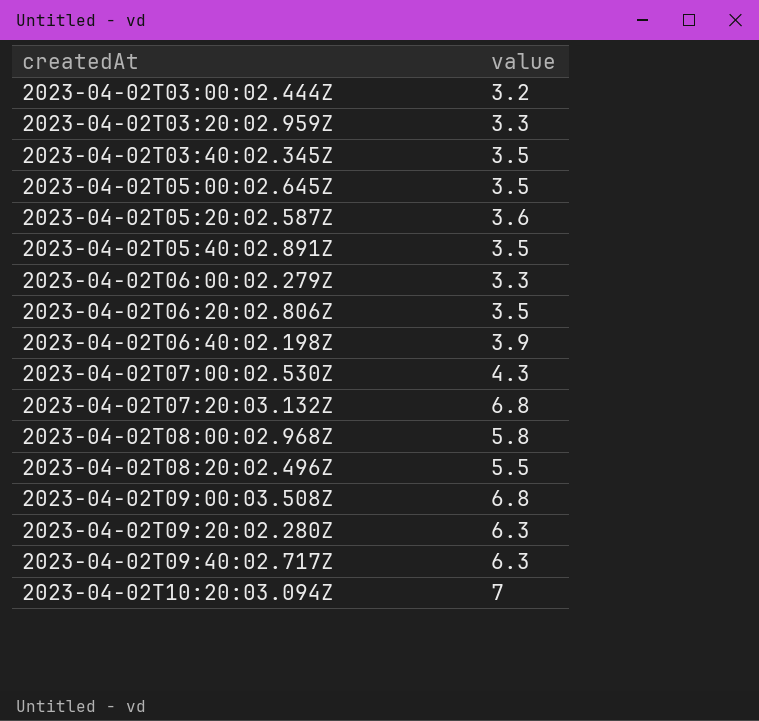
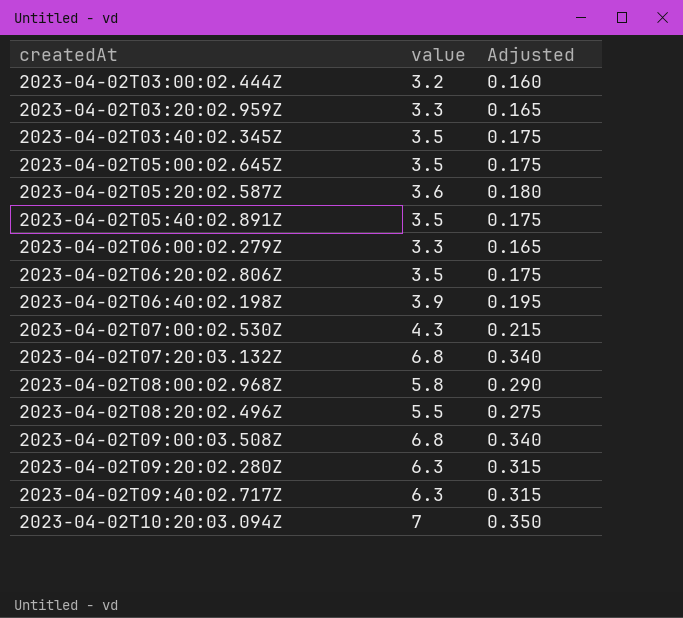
column Adjusted | formula: none -> [value] * 0.05

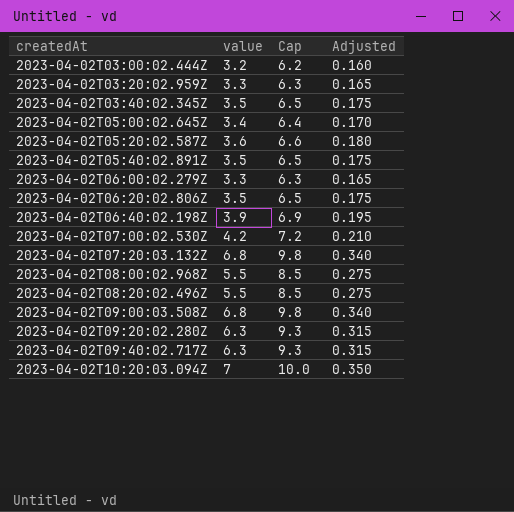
column Cap | formula: none -> [value] + 3
2023-04-02T05:00:02.645Z | value: 3.5 -> 3.4
2023-04-02T05:00:02.645Z | Adjusted: 0.175 -> 0.170
2023-04-02T07:00:02.530Z | value: 4.3 -> 4.2
2023-04-02T07:00:02.530Z | Adjusted: 0.215 -> 0.210
2023-04-02T08:00:02.968Z | value: 5.8 -> 5.5
2023-04-02T08:00:02.968Z | Adjusted: 0.290 -> 0.275

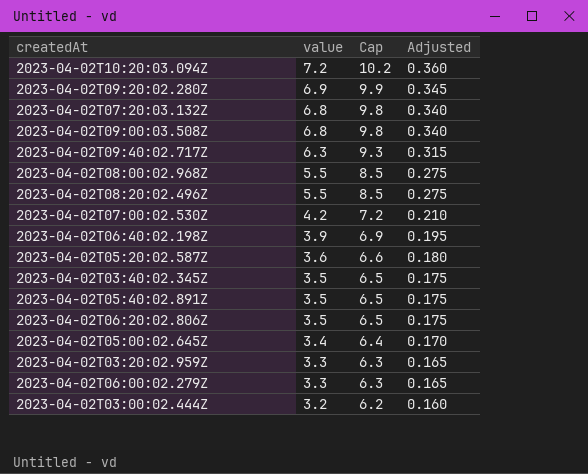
row order: createdAt ascending -> value descending
2023-04-02T10:20:03.094Z | value: 7 -> 7.2
2023-04-02T10:20:03.094Z | Cap: 10.0 -> 10.2
2023-04-02T10:20:03.094Z | Adjusted: 0.350 -> 0.360
2023-04-02T09:20:02.280Z | value: 6.3 -> 6.9
2023-04-02T09:20:02.280Z | Cap: 9.3 -> 9.9
2023-04-02T09:20:02.280Z | Adjusted: 0.315 -> 0.345

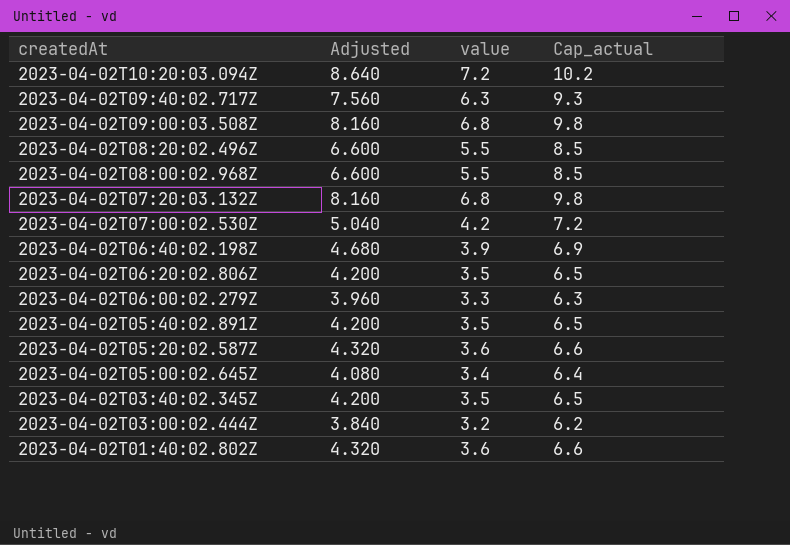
row order: value descending -> createdAt descending
column Adjusted | formula: [value] * 0.05 -> [value] * 1.2
column Adjusted | position: 4 -> 2
column name: Cap -> Cap_actual
row 2023-04-02T09:20:02.280Z: 6.9 | 9.9 | 0.345 -> none
row 2023-04-02T03:20:02.959Z: 3.3 | 6.3 | 0.165 -> none
row 2023-04-02T01:40:02.802Z: none -> 4.320 | 3.6 | 6.6

